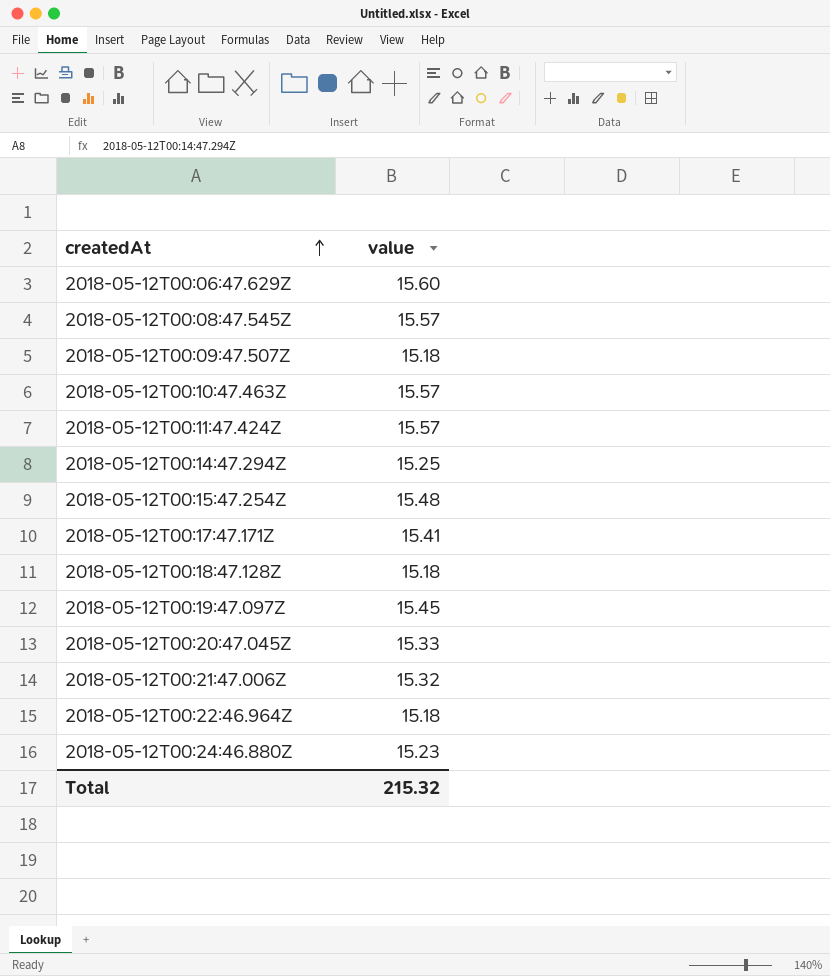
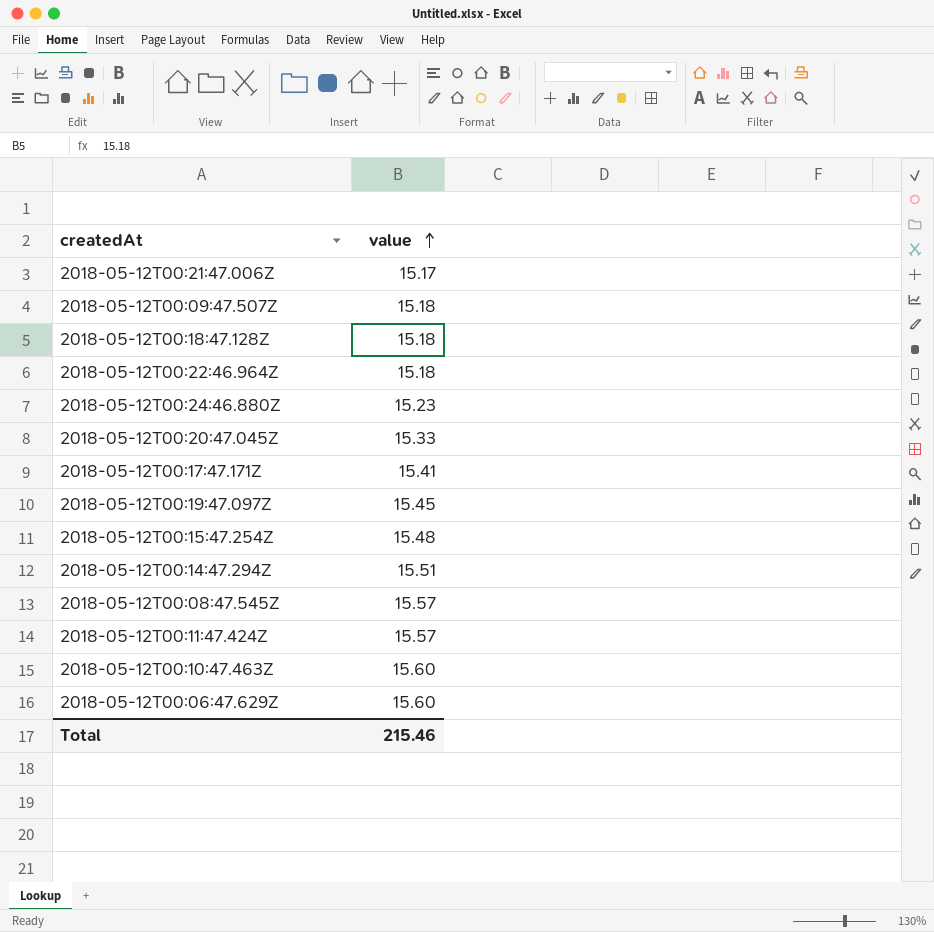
row order: createdAt ascending -> value ascending
2018-05-12T00:21:47.006Z | value: 15.32 -> 15.17
2018-05-12T00:14:47.294Z | value: 15.25 -> 15.51
2018-05-12T00:10:47.463Z | value: 15.57 -> 15.60
Total | value: 215.32 -> 215.46

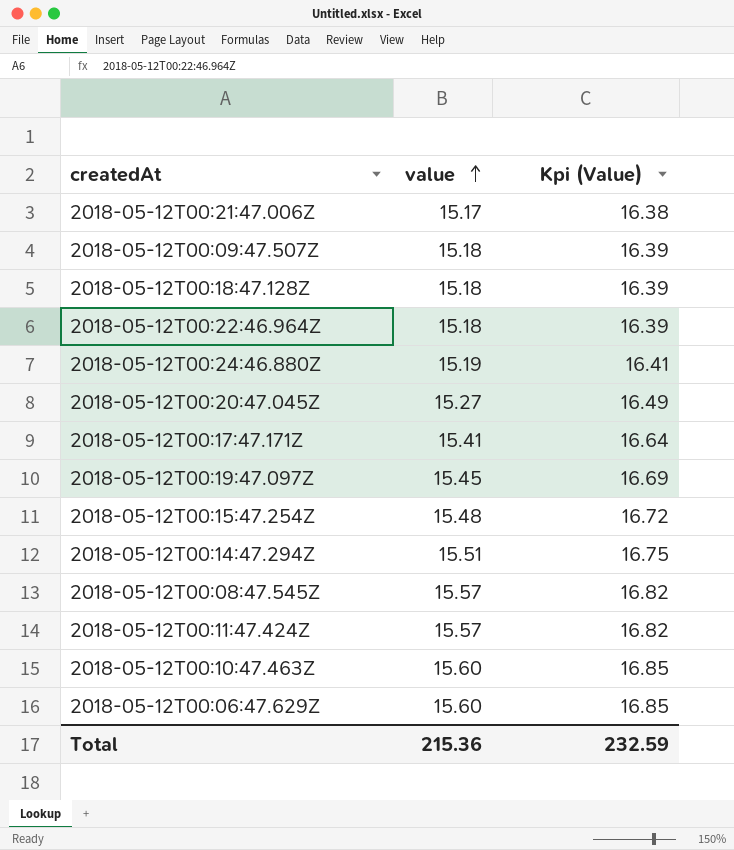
column Kpi (Value) | formula: none -> [value] * 1.08
2018-05-12T00:24:46.880Z | value: 15.23 -> 15.19
2018-05-12T00:20:47.045Z | value: 15.33 -> 15.27
Total | value: 215.46 -> 215.36

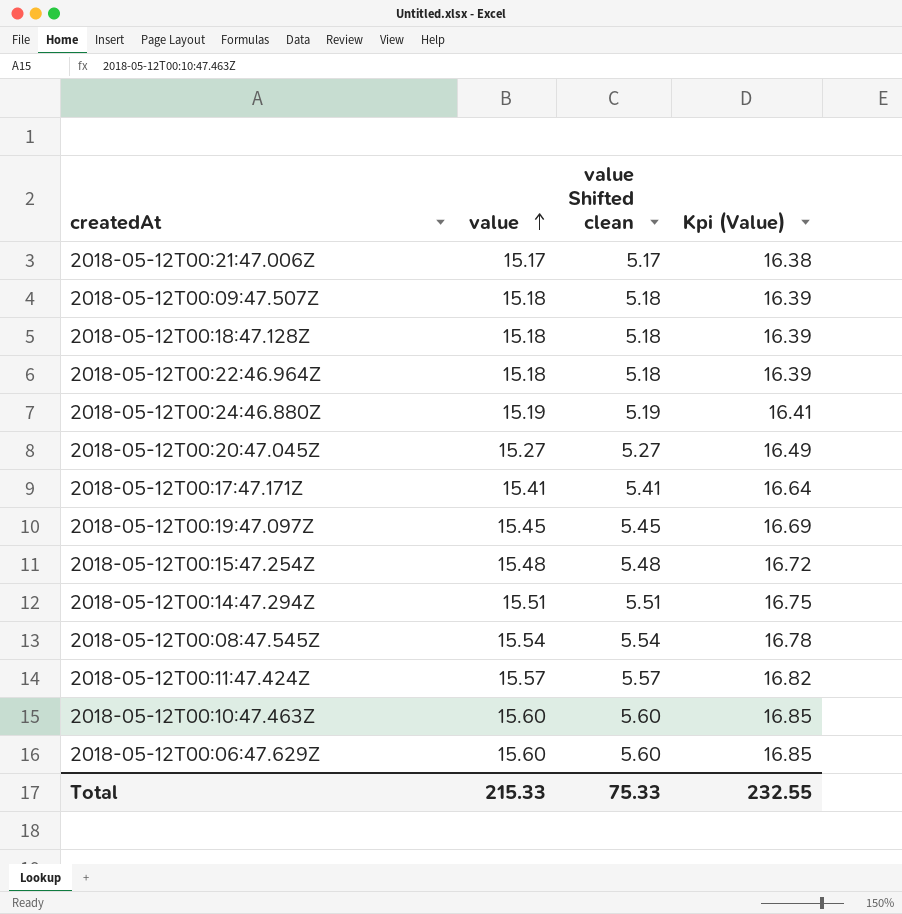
column value Shifted clean | formula: none -> [value] - 10
2018-05-12T00:08:47.545Z | value: 15.57 -> 15.54
2018-05-12T00:08:47.545Z | Kpi (Value): 16.82 -> 16.78
Total | value: 215.36 -> 215.33
Total | Kpi (Value): 232.59 -> 232.55

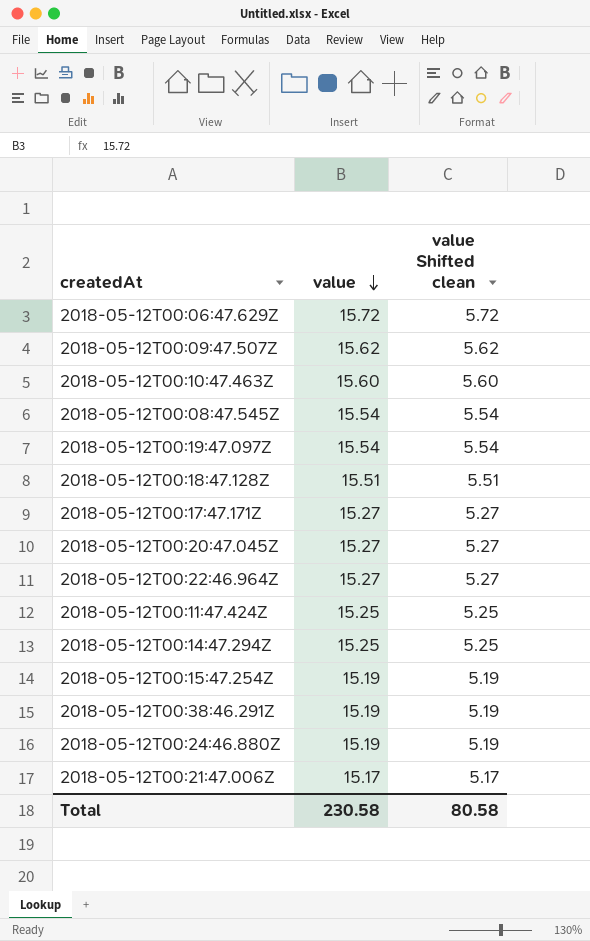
row order: value ascending -> value descending
column Kpi (Value) | formula: [value] * 1.08 -> none
2018-05-12T00:06:47.629Z | value: 15.60 -> 15.72
2018-05-12T00:06:47.629Z | value Shifted clean: 5.60 -> 5.72
2018-05-12T00:09:47.507Z | value: 15.18 -> 15.62
2018-05-12T00:09:47.507Z | value Shifted clean: 5.18 -> 5.62
2018-05-12T00:19:47.097Z | value: 15.45 -> 15.54
2018-05-12T00:19:47.097Z | value Shifted clean: 5.45 -> 5.54
2018-05-12T00:18:47.128Z | value: 15.18 -> 15.51
2018-05-12T00:18:47.128Z | value Shifted clean: 5.18 -> 5.51
2018-05-12T00:17:47.171Z | value: 15.41 -> 15.27
2018-05-12T00:17:47.171Z | value Shifted clean: 5.41 -> 5.27
2018-05-12T00:22:46.964Z | value: 15.18 -> 15.27
2018-05-12T00:22:46.964Z | value Shifted clean: 5.18 -> 5.27
2018-05-12T00:11:47.424Z | value: 15.57 -> 15.25
2018-05-12T00:11:47.424Z | value Shifted clean: 5.57 -> 5.25
2018-05-12T00:14:47.294Z | value: 15.51 -> 15.25
2018-05-12T00:14:47.294Z | value Shifted clean: 5.51 -> 5.25
2018-05-12T00:15:47.254Z | value: 15.48 -> 15.19
2018-05-12T00:15:47.254Z | value Shifted clean: 5.48 -> 5.19
row 2018-05-12T00:38:46.291Z: none -> 15.19 | 5.19
Total | value: 215.33 -> 230.58
Total | value Shifted clean: 75.33 -> 80.58

